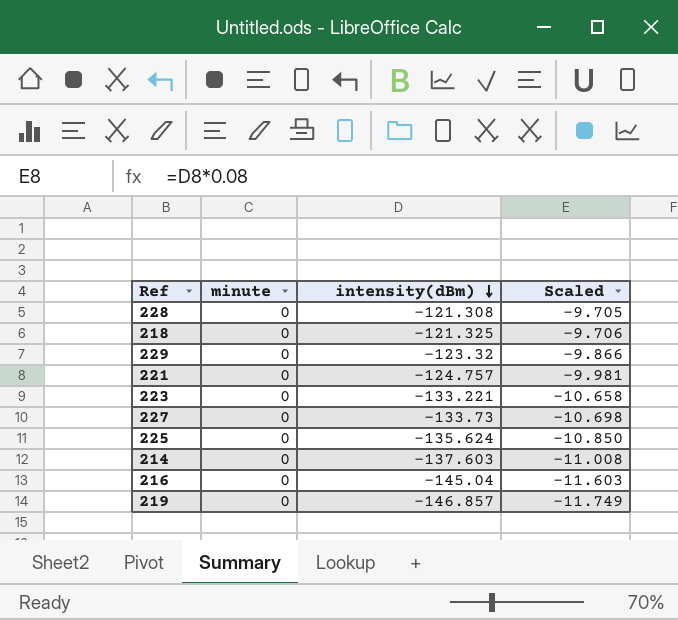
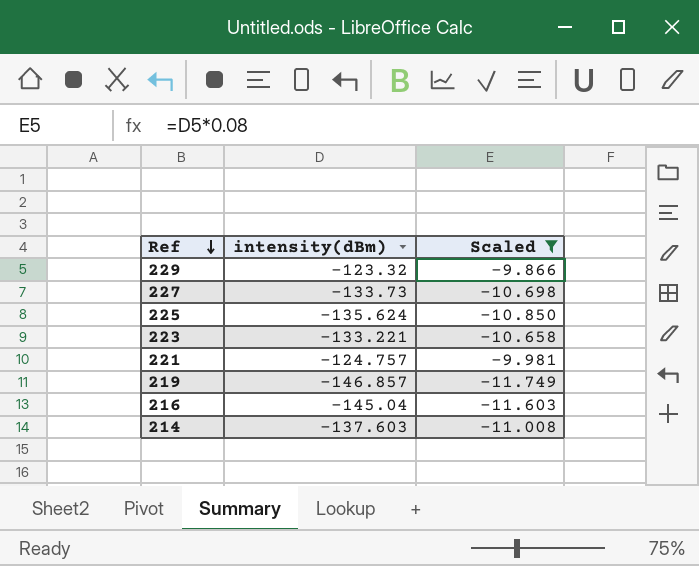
filter: none -> Scaled <= -9.866
row order: intensity(dBm) descending -> Ref descending
column minute | position: 2 -> none

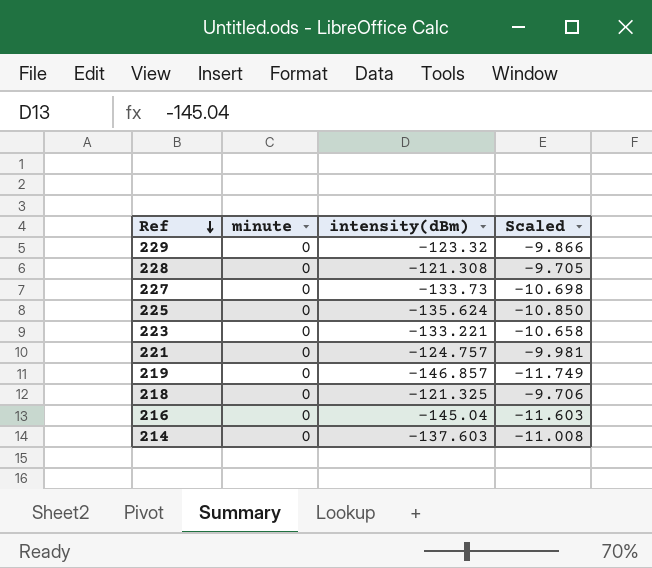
filter: Scaled <= -9.866 -> none
column minute | position: none -> 2

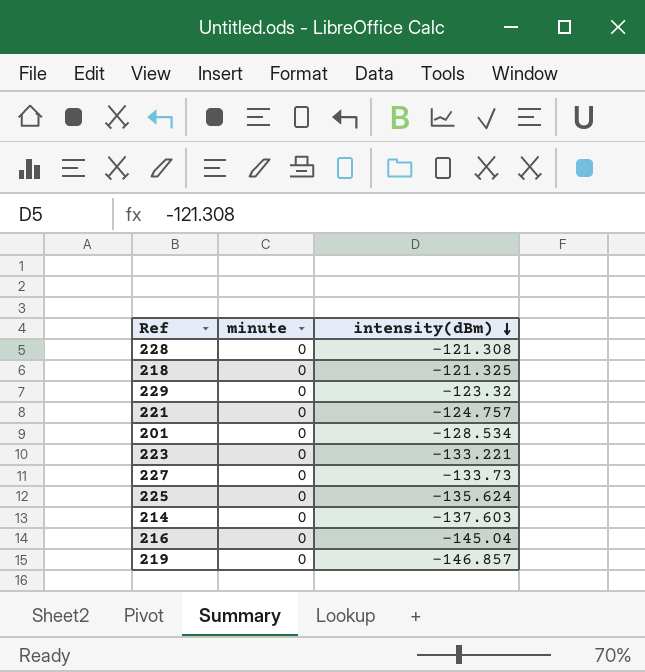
row order: Ref descending -> intensity(dBm) descending
column Scaled | formula: [intensity(dBm)] * 0.08 -> none
row 201: none -> 0 | -128.534

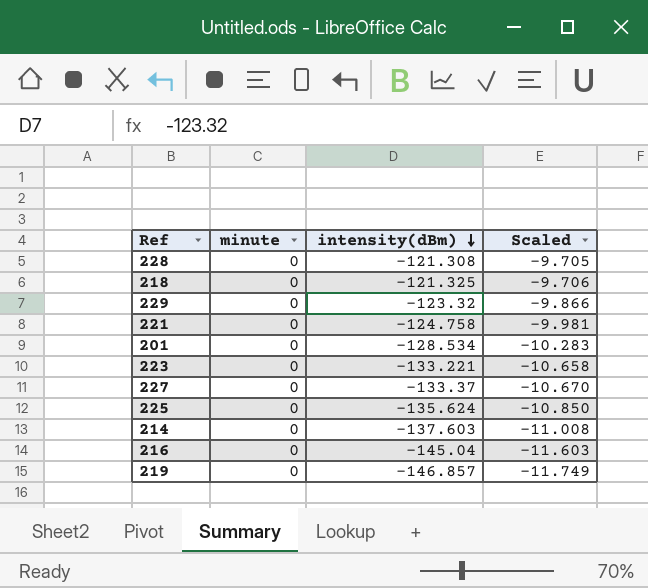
column Scaled | formula: none -> [intensity(dBm)] * 0.08
221 | intensity(dBm): -124.757 -> -124.758
227 | intensity(dBm): -133.73 -> -133.37

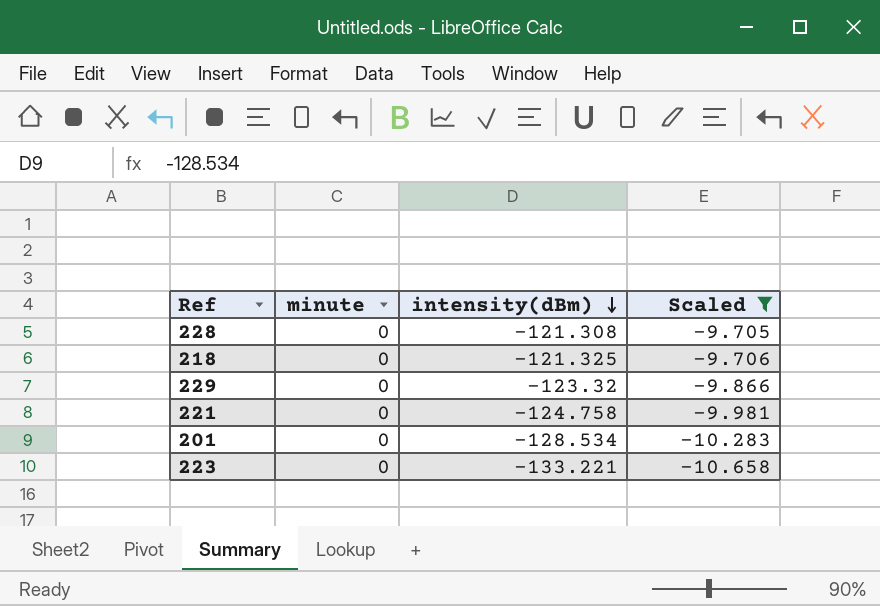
filter: none -> Scaled >= -10.658

